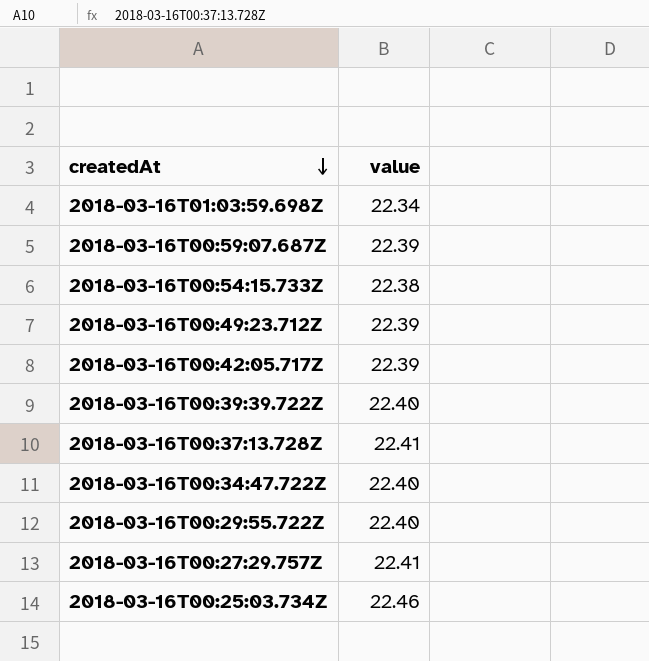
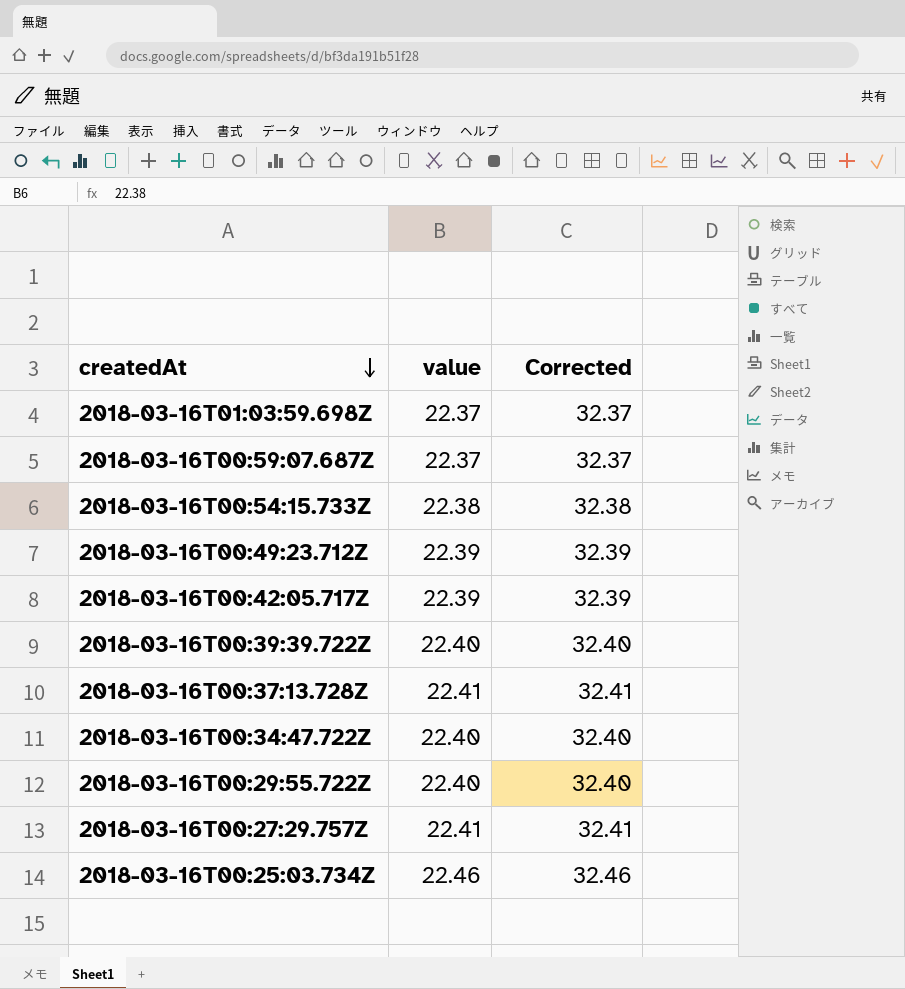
column Corrected | formula: none -> [value] + 10
2018-03-16T01:03:59.698Z | value: 22.34 -> 22.37
2018-03-16T00:59:07.687Z | value: 22.39 -> 22.37

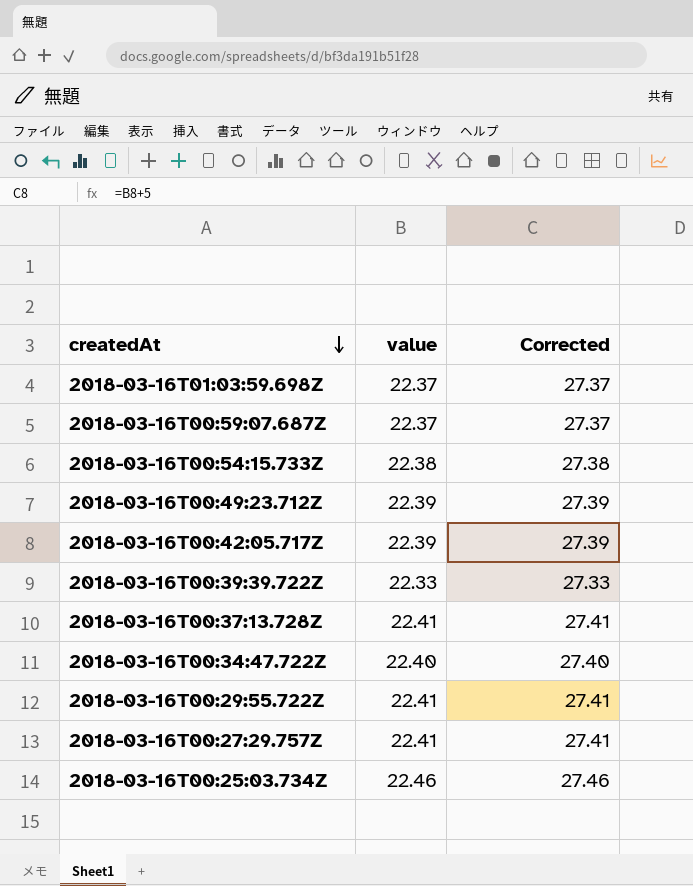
column Corrected | formula: [value] + 10 -> [value] + 5
2018-03-16T00:39:39.722Z | value: 22.40 -> 22.33
2018-03-16T00:29:55.722Z | value: 22.40 -> 22.41

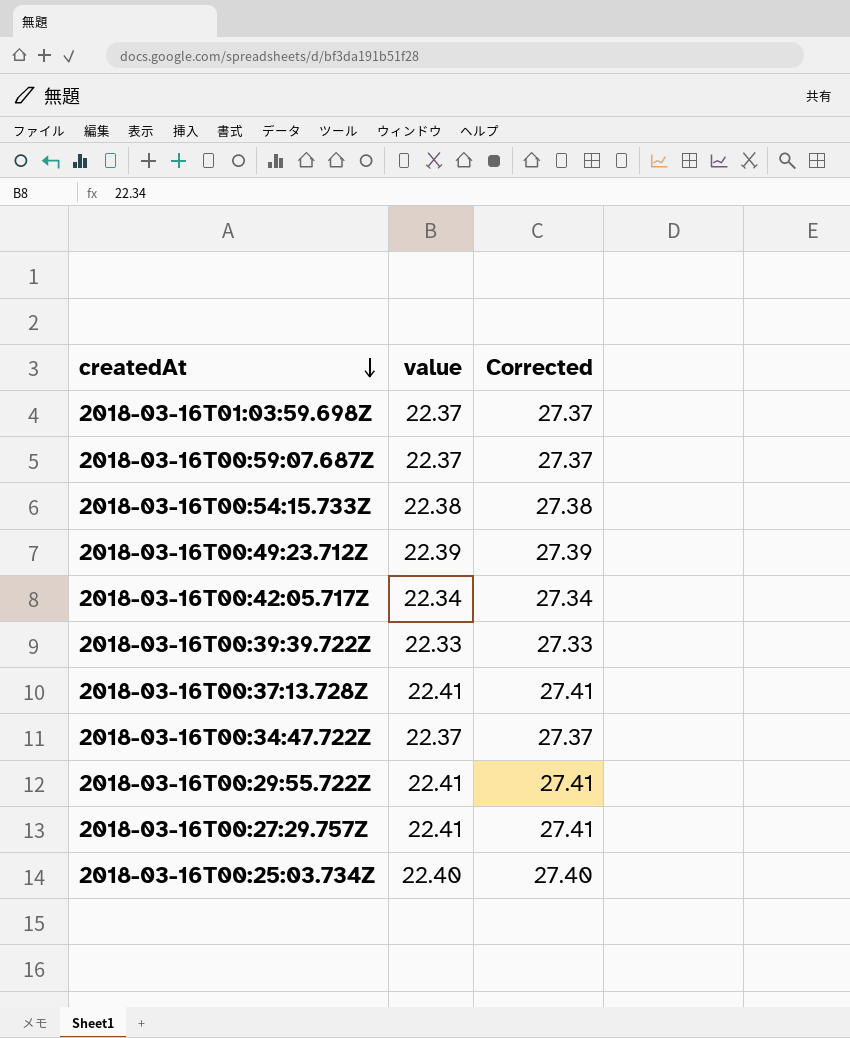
2018-03-16T00:42:05.717Z | value: 22.39 -> 22.34
2018-03-16T00:42:05.717Z | Corrected: 27.39 -> 27.34
2018-03-16T00:34:47.722Z | value: 22.40 -> 22.37
2018-03-16T00:34:47.722Z | Corrected: 27.40 -> 27.37
2018-03-16T00:25:03.734Z | value: 22.46 -> 22.40
2018-03-16T00:25:03.734Z | Corrected: 27.46 -> 27.40

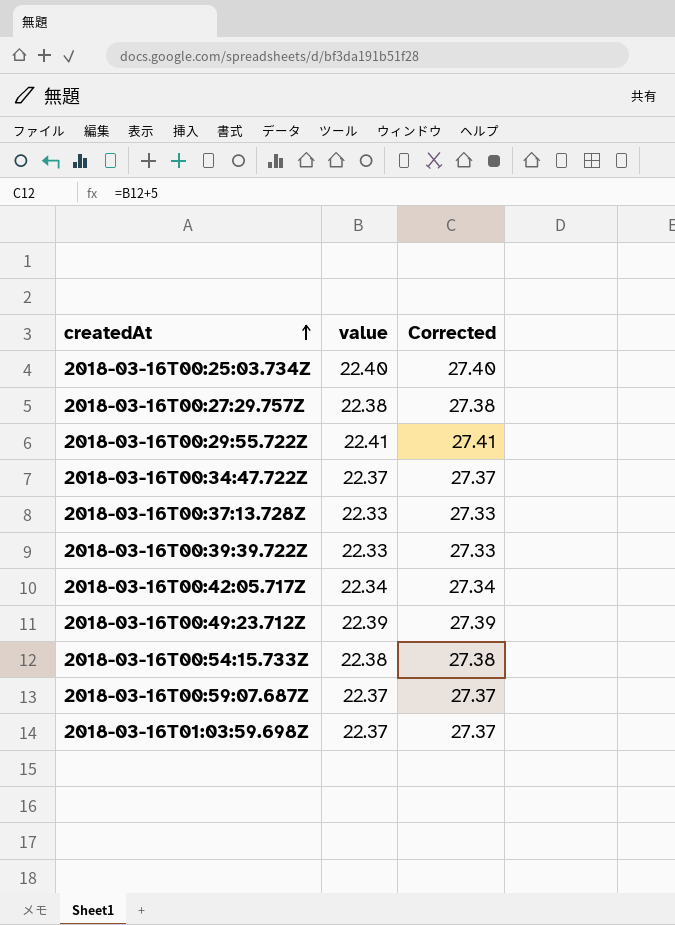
row order: createdAt descending -> createdAt ascending
2018-03-16T00:27:29.757Z | value: 22.41 -> 22.38
2018-03-16T00:27:29.757Z | Corrected: 27.41 -> 27.38
2018-03-16T00:37:13.728Z | value: 22.41 -> 22.33
2018-03-16T00:37:13.728Z | Corrected: 27.41 -> 27.33

